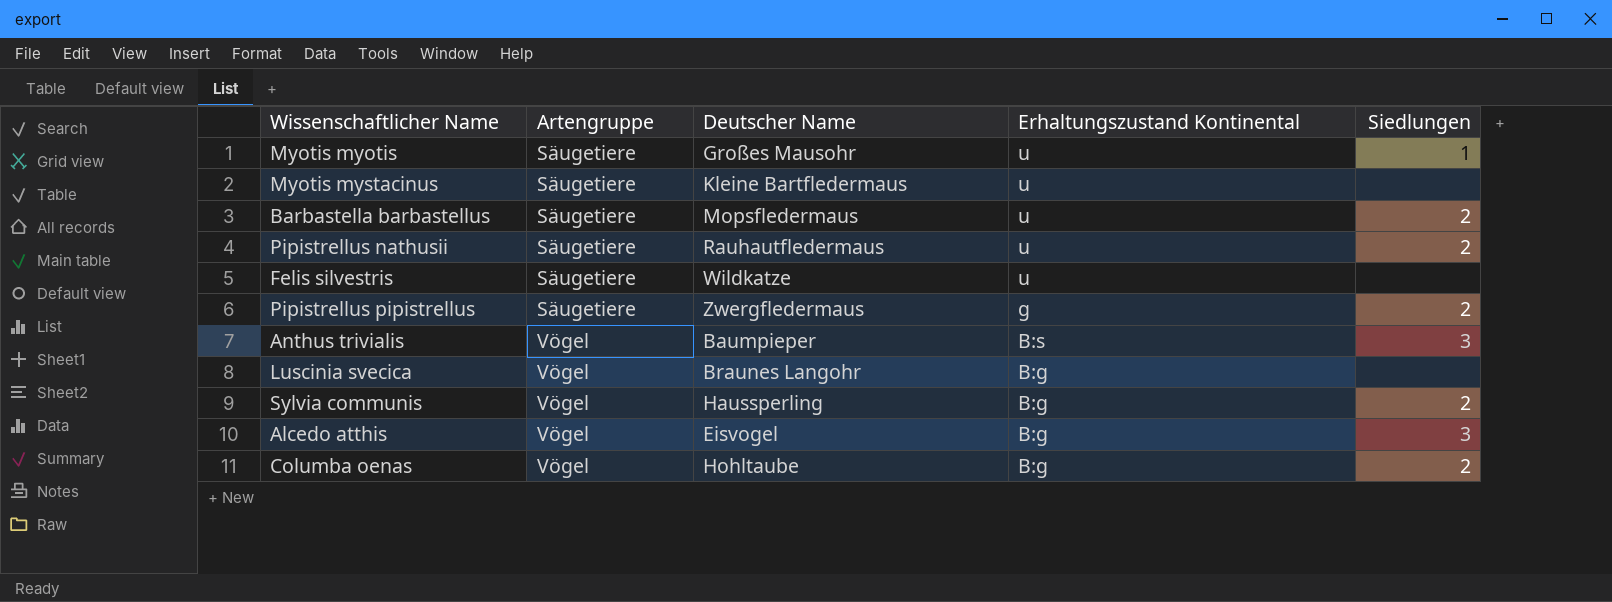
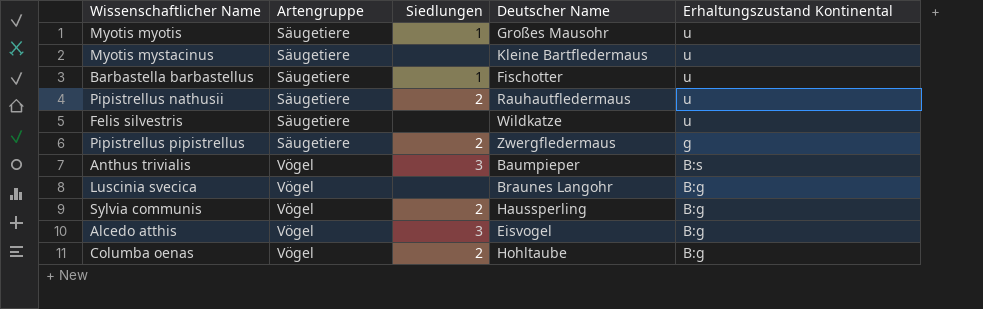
column Siedlungen | position: 5 -> 3
Barbastella barbastellus | Siedlungen: 2 -> 1
Barbastella barbastellus | Deutscher Name: Mopsfledermaus -> Fischotter

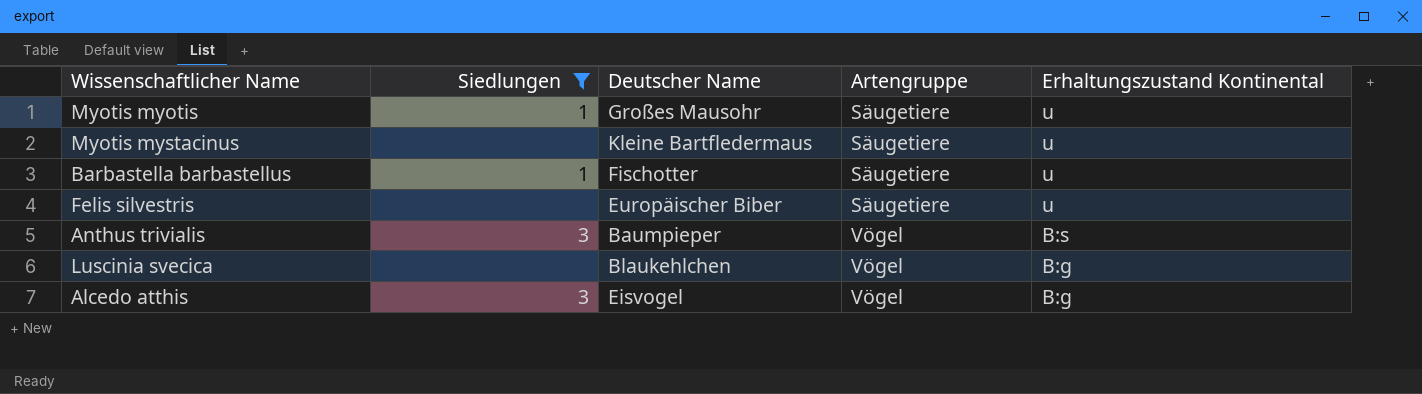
filter: none -> Siedlungen != 2
column Artengruppe | position: 2 -> 4
Felis silvestris | Deutscher Name: Wildkatze -> Europäischer Biber
Luscinia svecica | Deutscher Name: Braunes Langohr -> Blaukehlchen

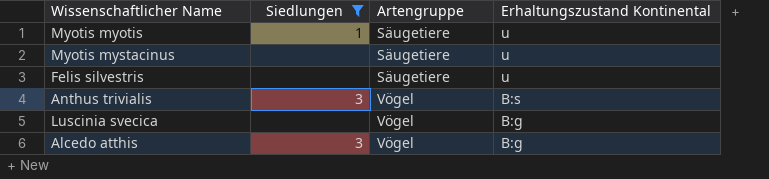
column Deutscher Name | position: 3 -> none
row Barbastella barbastellus: 1 | Fischotter | Säugetiere | u -> none

